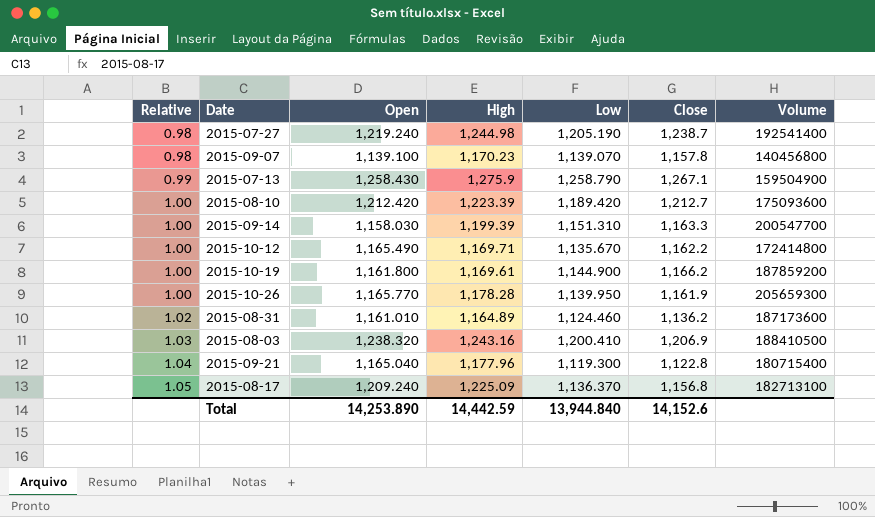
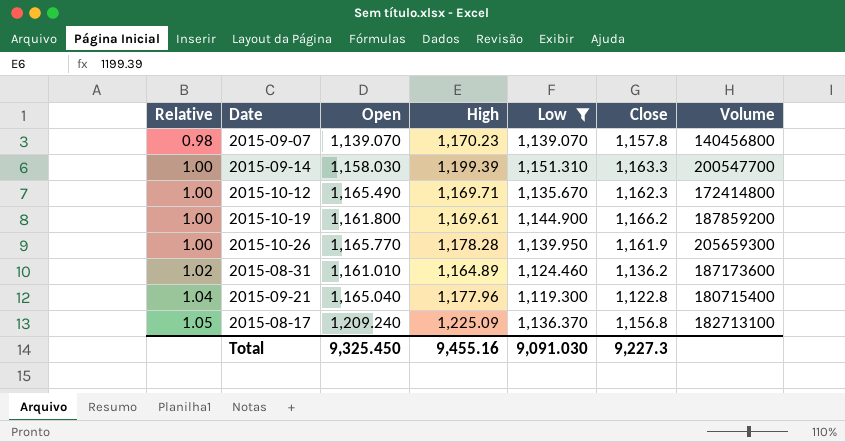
filter: none -> Low <= 1,151.310
2015-09-07 | Open: 1,139.100 -> 1,139.070
2015-10-12 | Close: 1,162.2 -> 1,162.3
Total | Open: 14,253.890 -> 9,325.450
Total | High: 14,442.59 -> 9,455.16
Total | Low: 13,944.840 -> 9,091.030
Total | Close: 14,152.6 -> 9,227.3

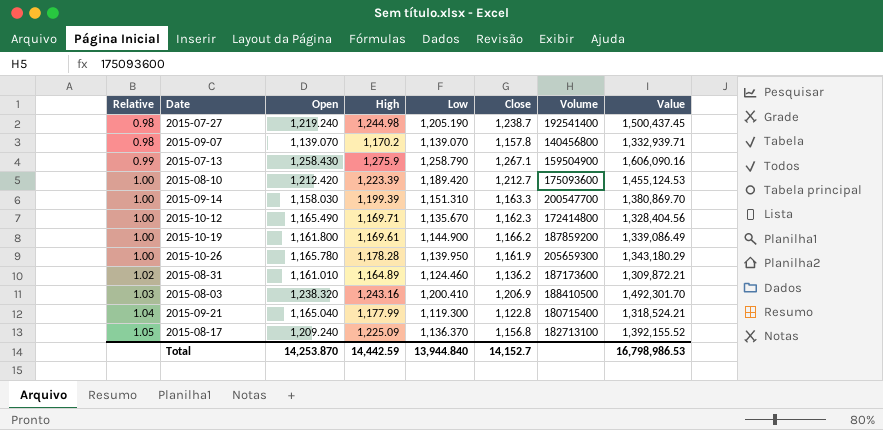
filter: Low <= 1,151.310 -> none
column Value | formula: none -> [High] * [Low]
2015-09-07 | High: 1,170.23 -> 1,170.2
2015-10-26 | Open: 1,165.770 -> 1,165.780
2015-09-21 | High: 1,177.96 -> 1,177.99
Total | Open: 9,325.450 -> 14,253.870
Total | High: 9,455.16 -> 14,442.59
Total | Low: 9,091.030 -> 13,944.840
Total | Close: 9,227.3 -> 14,152.7

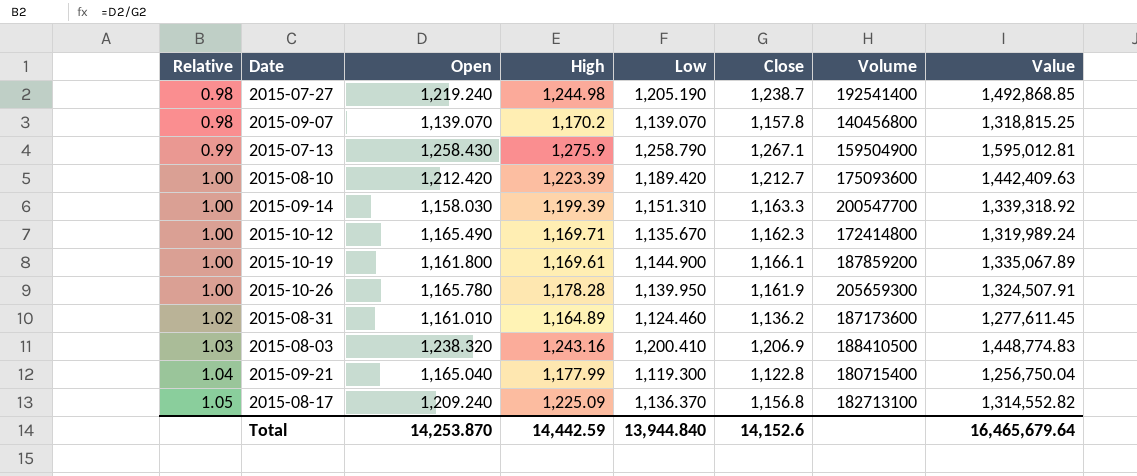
column Value | formula: [High] * [Low] -> [Low] * [Close]
2015-10-19 | Close: 1,166.2 -> 1,166.1
Total | Close: 14,152.7 -> 14,152.6
Total | Value: 16,798,986.53 -> 16,465,679.64

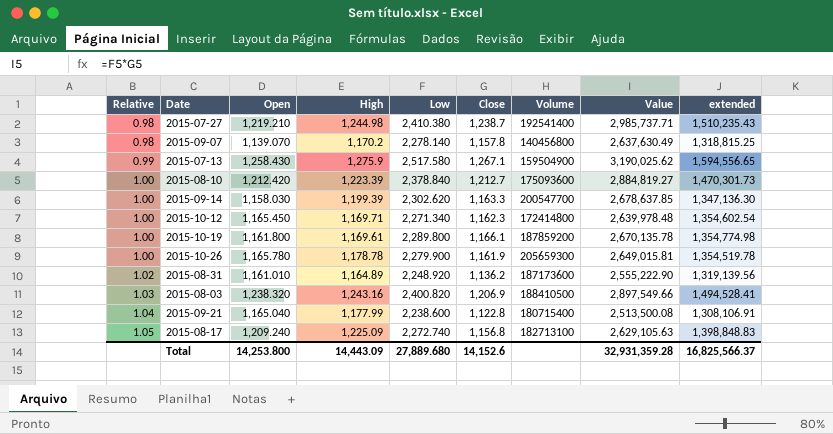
column extended | formula: none -> [Open] * [Close]
2015-07-27 | Open: 1,219.240 -> 1,219.210
2015-07-27 | Low: 1,205.190 -> 2,410.380
2015-07-27 | Value: 1,492,868.85 -> 2,985,737.71
2015-09-07 | Low: 1,139.070 -> 2,278.140
2015-09-07 | Value: 1,318,815.25 -> 2,637,630.49
2015-07-13 | Low: 1,258.790 -> 2,517.580
2015-07-13 | Value: 1,595,012.81 -> 3,190,025.62
2015-08-10 | Low: 1,189.420 -> 2,378.840
2015-08-10 | Value: 1,442,409.63 -> 2,884,819.27
2015-09-14 | Low: 1,151.310 -> 2,302.620
2015-09-14 | Value: 1,339,318.92 -> 2,678,637.85
2015-10-12 | Open: 1,165.490 -> 1,165.450
2015-10-12 | Low: 1,135.670 -> 2,271.340
2015-10-12 | Value: 1,319,989.24 -> 2,639,978.48
2015-10-19 | Low: 1,144.900 -> 2,289.800
2015-10-19 | Value: 1,335,067.89 -> 2,670,135.78
2015-10-26 | High: 1,178.28 -> 1,178.78
2015-10-26 | Low: 1,139.950 -> 2,279.900
2015-10-26 | Value: 1,324,507.91 -> 2,649,015.81
2015-08-31 | Low: 1,124.460 -> 2,248.920
2015-08-31 | Value: 1,277,611.45 -> 2,555,222.90
2015-08-03 | Low: 1,200.410 -> 2,400.820
2015-08-03 | Value: 1,448,774.83 -> 2,897,549.66
2015-09-21 | Low: 1,119.300 -> 2,238.600
2015-09-21 | Value: 1,256,750.04 -> 2,513,500.08
2015-08-17 | Low: 1,136.370 -> 2,272.740
2015-08-17 | Value: 1,314,552.82 -> 2,629,105.63
Total | Open: 14,253.870 -> 14,253.800
Total | High: 14,442.59 -> 14,443.09
Total | Low: 13,944.840 -> 27,889.680
Total | Value: 16,465,679.64 -> 32,931,359.28

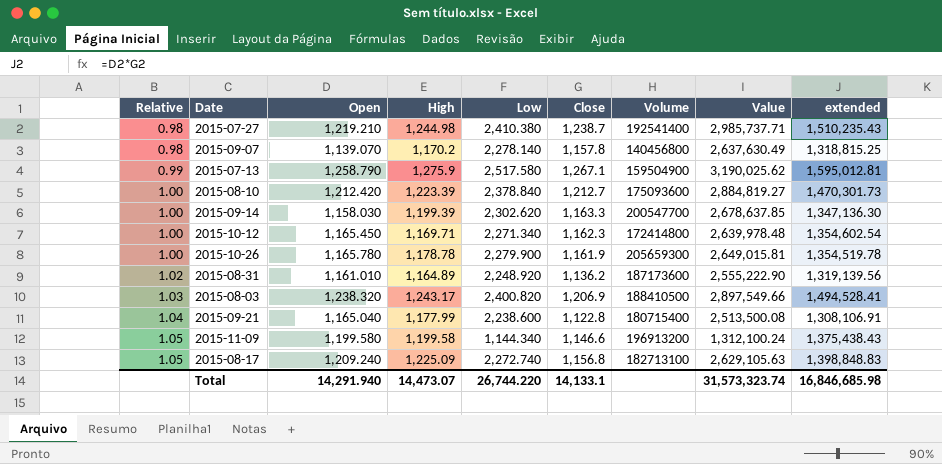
row 2015-10-19: 1.00 | 1,161.800 | 1,169.61 | 2,289.800 | 1,166.1 | 187859200 | 2,670,135.78 | 1,354,774.98 -> none
2015-07-13 | Open: 1,258.430 -> 1,258.790
2015-07-13 | extended: 1,594,556.65 -> 1,595,012.81
2015-08-03 | High: 1,243.16 -> 1,243.17
row 2015-11-09: none -> 1.05 | 1,199.580 | 1,199.58 | 1,144.340 | 1,146.6 | 196913200 | 1,312,100.24 | 1,375,438.43
Total | Open: 14,253.800 -> 14,291.940
Total | High: 14,443.09 -> 14,473.07
Total | Low: 27,889.680 -> 26,744.220
Total | Close: 14,152.6 -> 14,133.1
Total | Value: 32,931,359.28 -> 31,573,323.74
Total | extended: 16,825,566.37 -> 16,846,685.98

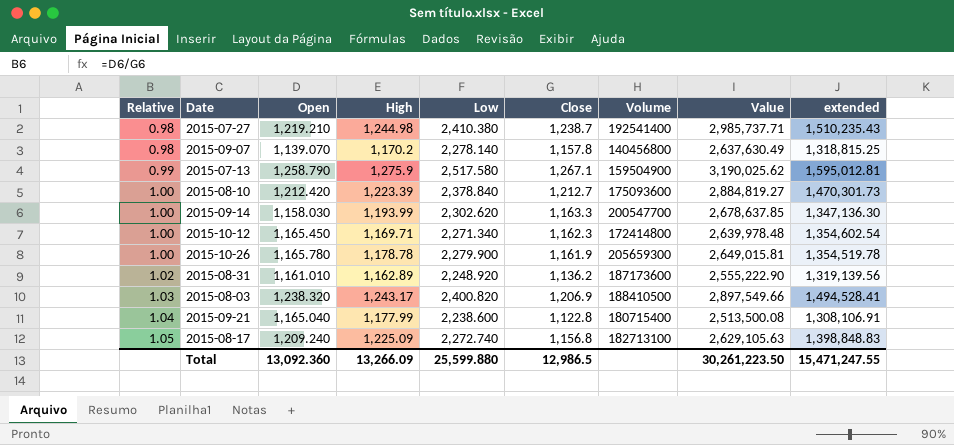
row 2015-11-09: 1.05 | 1,199.580 | 1,199.58 | 1,144.340 | 1,146.6 | 196913200 | 1,312,100.24 | 1,375,438.43 -> none
2015-09-14 | High: 1,199.39 -> 1,193.99
2015-08-31 | High: 1,164.89 -> 1,162.89
Total | Open: 14,291.940 -> 13,092.360
Total | High: 14,473.07 -> 13,266.09
Total | Low: 26,744.220 -> 25,599.880
Total | Close: 14,133.1 -> 12,986.5
Total | Value: 31,573,323.74 -> 30,261,223.50
Total | extended: 16,846,685.98 -> 15,471,247.55

